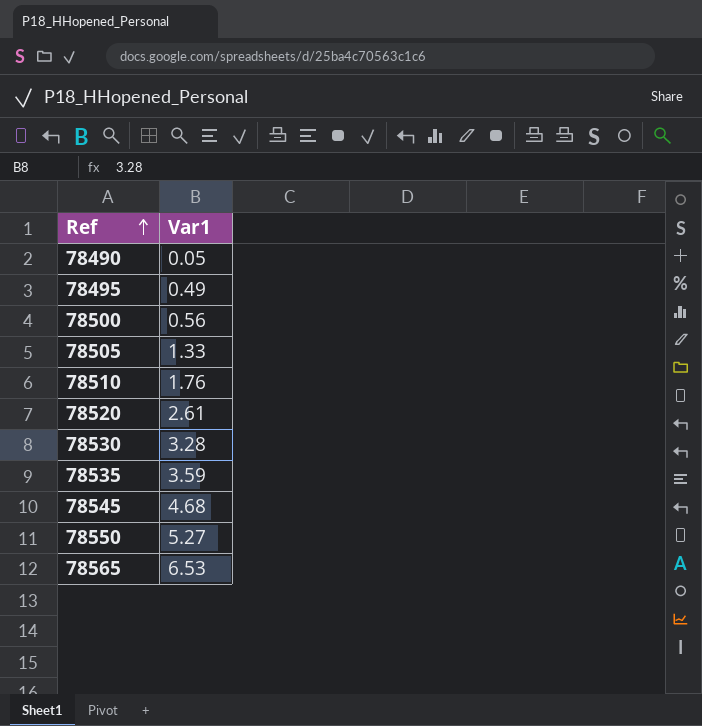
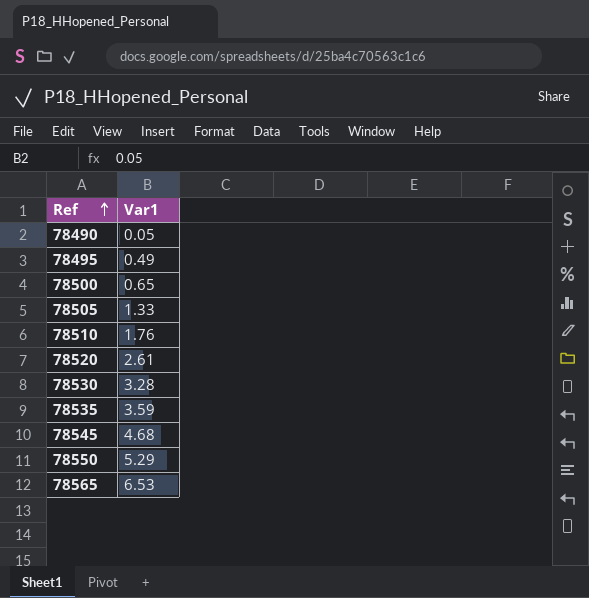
78500 | Var1: 0.56 -> 0.65
78550 | Var1: 5.27 -> 5.29

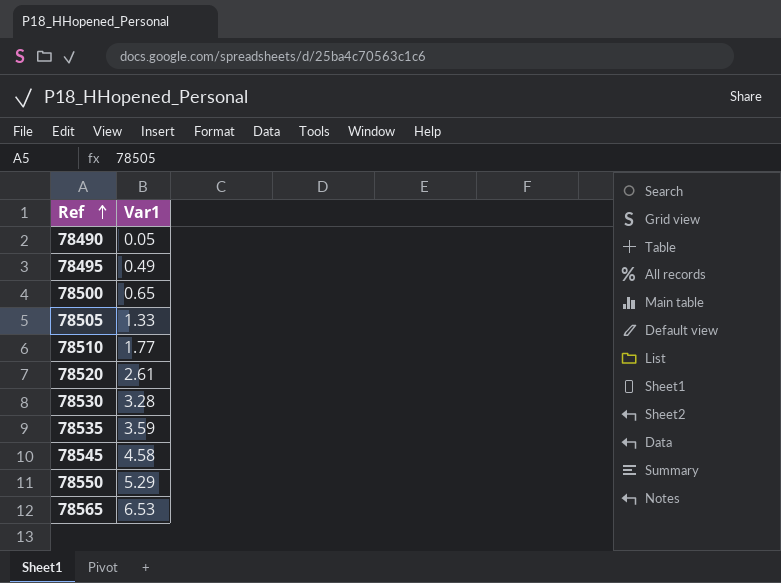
78510 | Var1: 1.76 -> 1.77
78545 | Var1: 4.68 -> 4.58

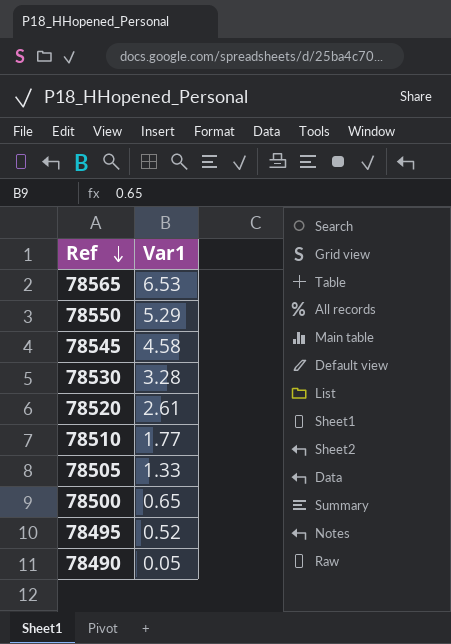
row order: Ref ascending -> Ref descending
row 78535: 3.59 -> none
78495 | Var1: 0.49 -> 0.52

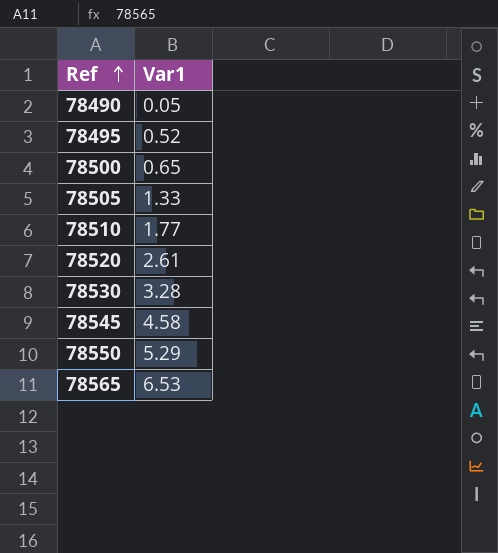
row order: Ref descending -> Ref ascending

